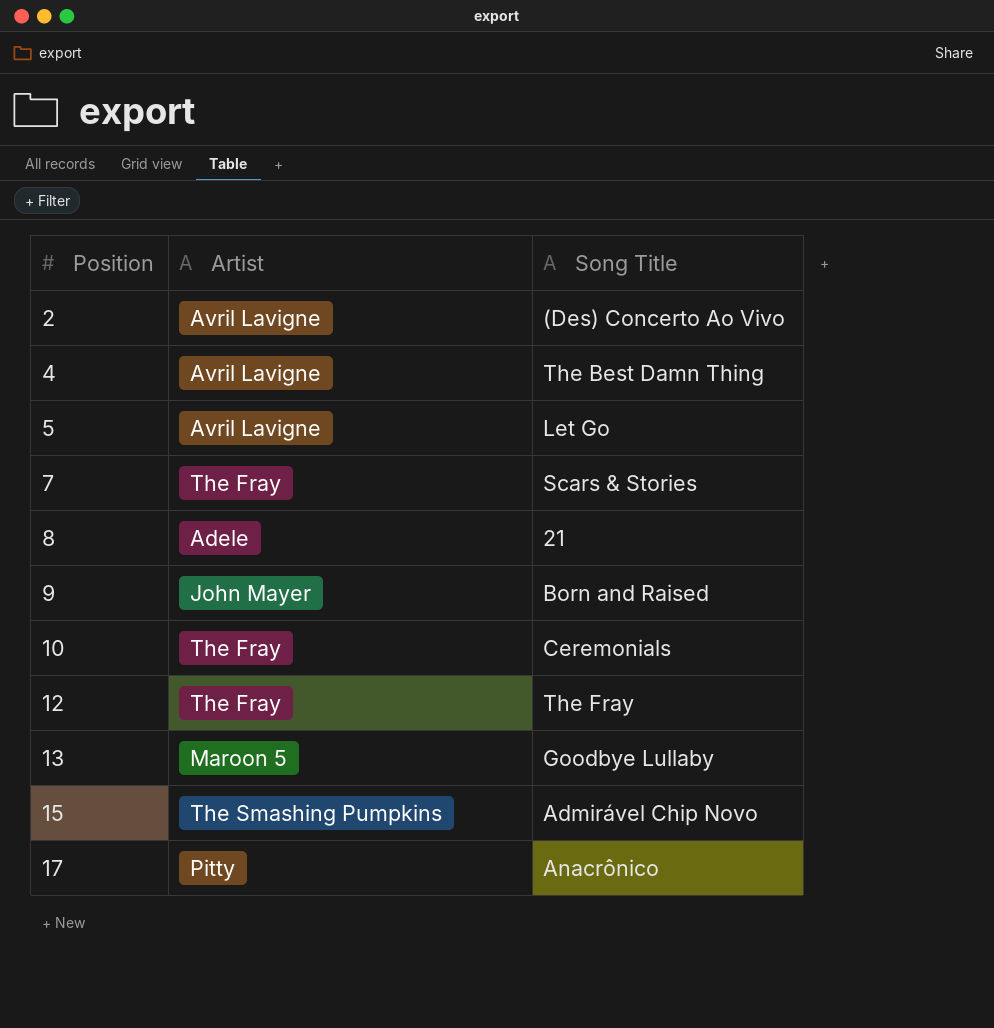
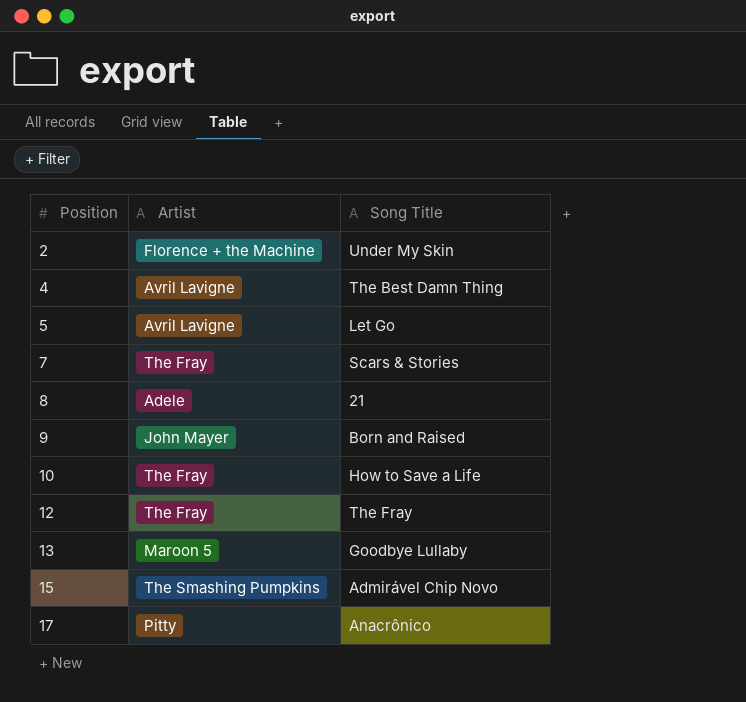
2 | Artist: Avril Lavigne -> Florence + the Machine
2 | Song Title: (Des) Concerto Ao Vivo -> Under My Skin
10 | Song Title: Ceremonials -> How to Save a Life

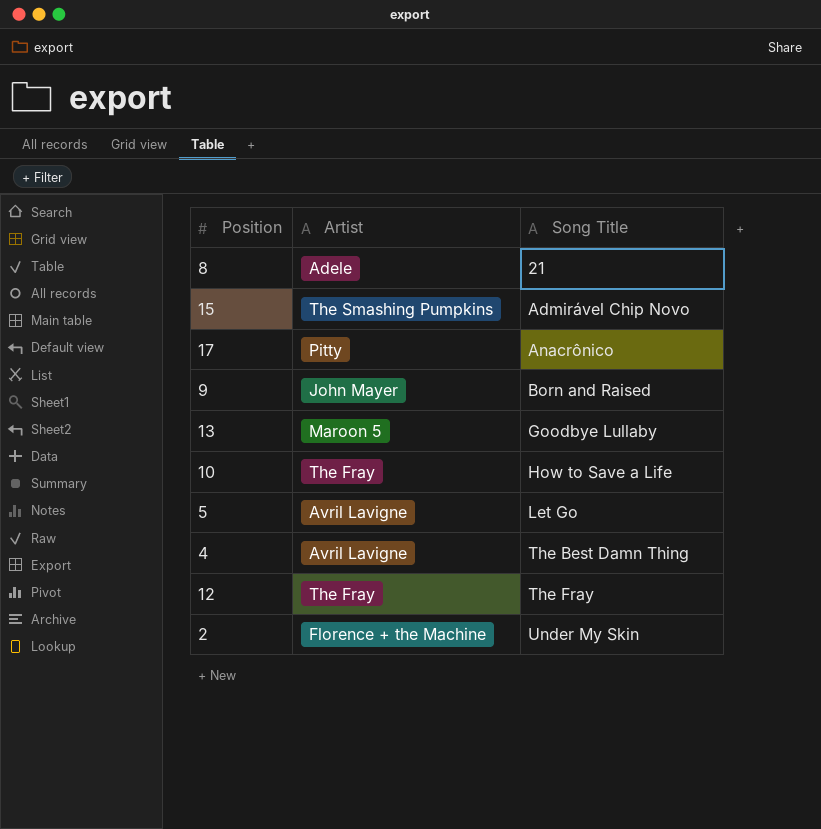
row order: Position ascending -> Song Title ascending
row 7: The Fray | Scars & Stories -> none

